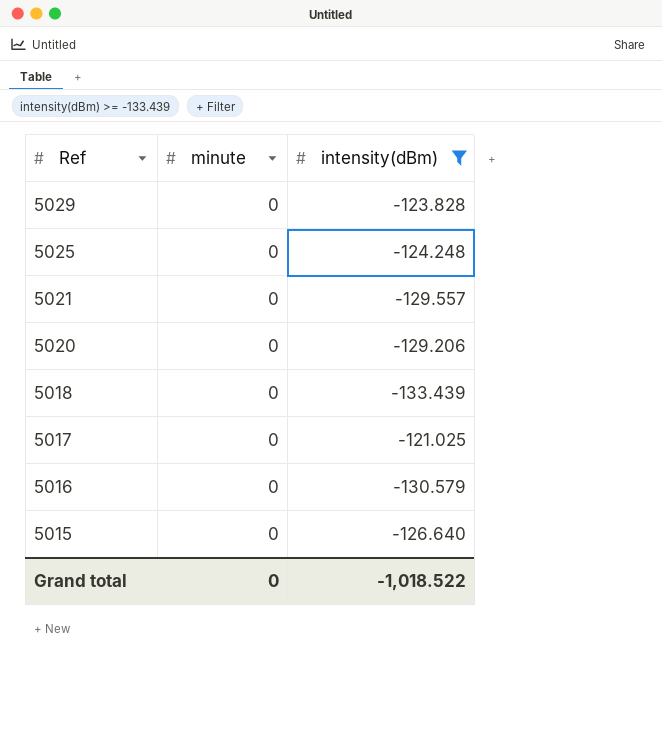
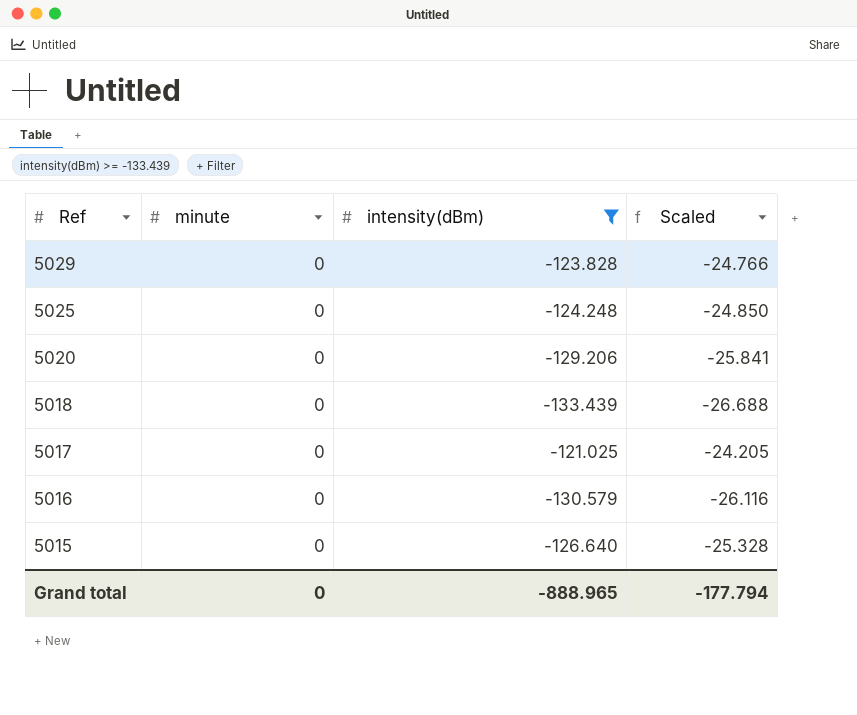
column Scaled | formula: none -> [intensity(dBm)] * 0.2
row 5021: 0 | -129.557 -> none
Grand total | intensity(dBm): -1,018.522 -> -888.965

